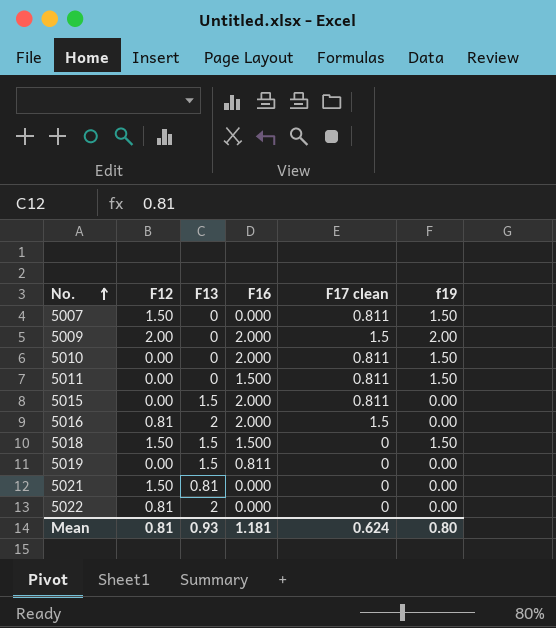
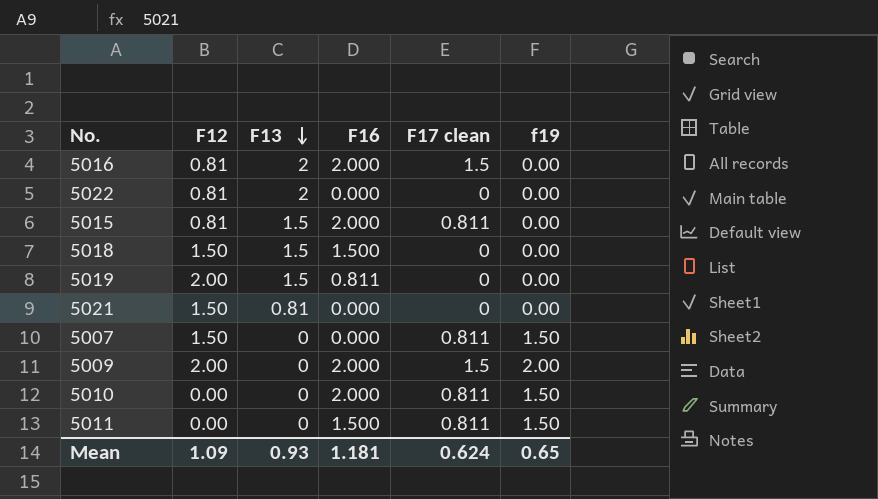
row order: No. ascending -> F13 descending
5015 | F12: 0.00 -> 0.81
5018 | f19: 1.50 -> 0.00
5019 | F12: 0.00 -> 2.00
Mean | F12: 0.81 -> 1.09
Mean | f19: 0.80 -> 0.65

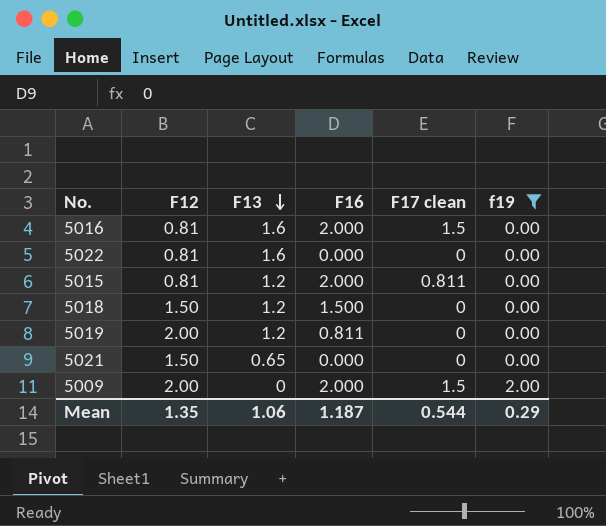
filter: none -> f19 != 1.50
5016 | F13: 2 -> 1.6
5022 | F13: 2 -> 1.6
5015 | F13: 1.5 -> 1.2
5018 | F13: 1.5 -> 1.2
5019 | F13: 1.5 -> 1.2
5021 | F13: 0.81 -> 0.65
Mean | F12: 1.09 -> 1.35
Mean | F13: 0.93 -> 1.06
Mean | F16: 1.181 -> 1.187
Mean | F17 clean: 0.624 -> 0.544
Mean | f19: 0.65 -> 0.29

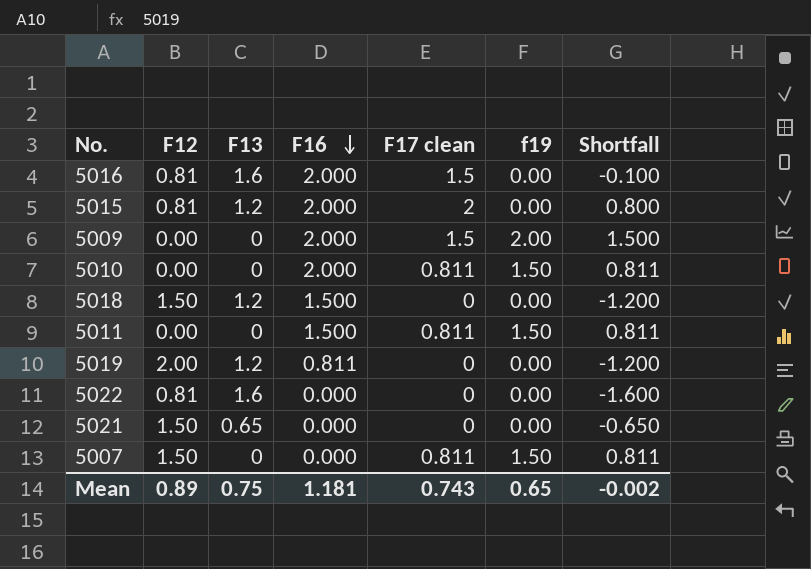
filter: f19 != 1.50 -> none
row order: F13 descending -> F16 descending
column Shortfall | formula: none -> [F17 clean] - [F13]
5015 | F17 clean: 0.811 -> 2
5009 | F12: 2.00 -> 0.00
Mean | F12: 1.35 -> 0.89
Mean | F13: 1.06 -> 0.75
Mean | F16: 1.187 -> 1.181
Mean | F17 clean: 0.544 -> 0.743
Mean | f19: 0.29 -> 0.65

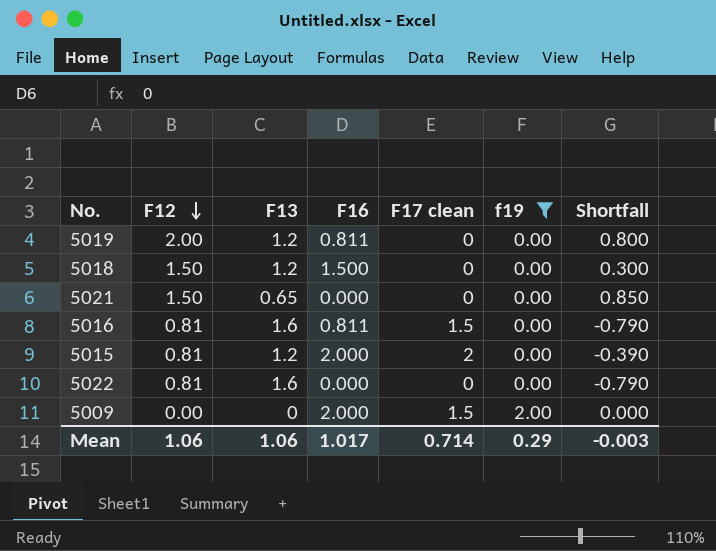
filter: none -> f19 != 1.50
row order: F16 descending -> F12 descending
column Shortfall | formula: [F17 clean] - [F13] -> [F12] - [F13]
5016 | F16: 2.000 -> 0.811
Mean | F12: 0.89 -> 1.06
Mean | F13: 0.75 -> 1.06
Mean | F16: 1.181 -> 1.017
Mean | F17 clean: 0.743 -> 0.714
Mean | f19: 0.65 -> 0.29
Mean | Shortfall: -0.002 -> -0.003

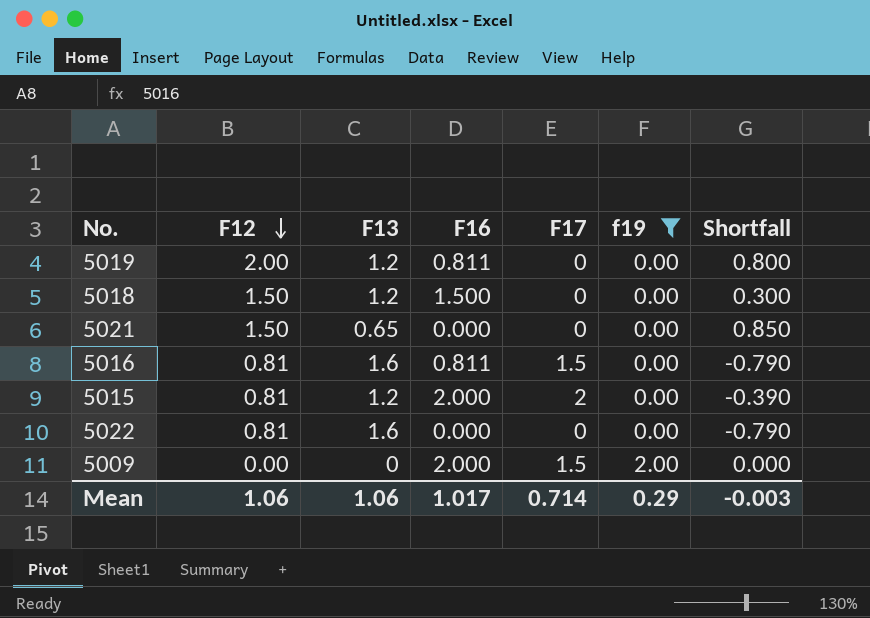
column name: F17 clean -> F17

